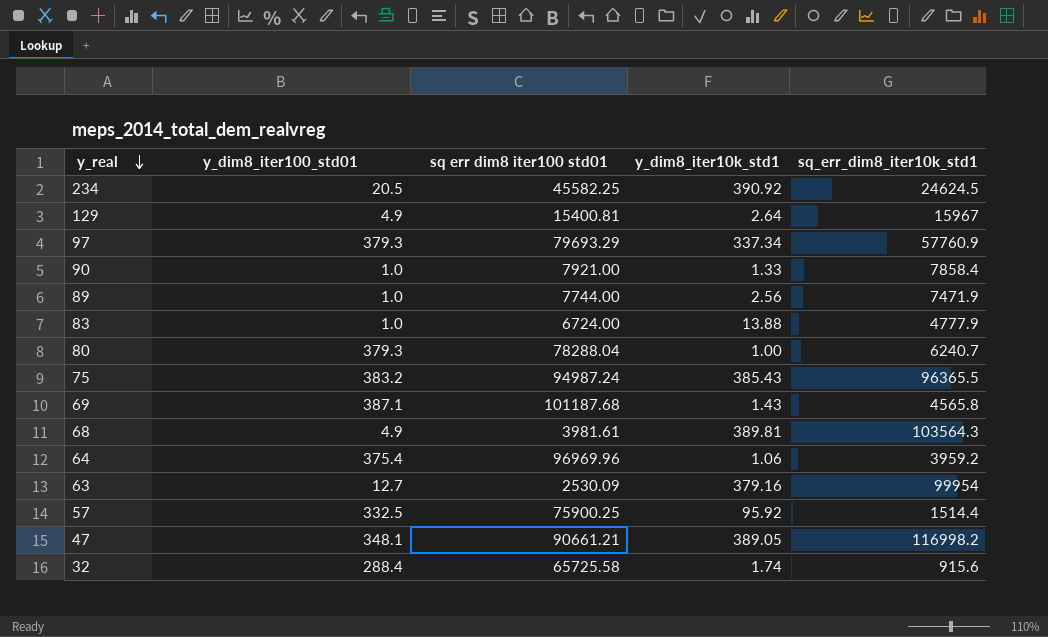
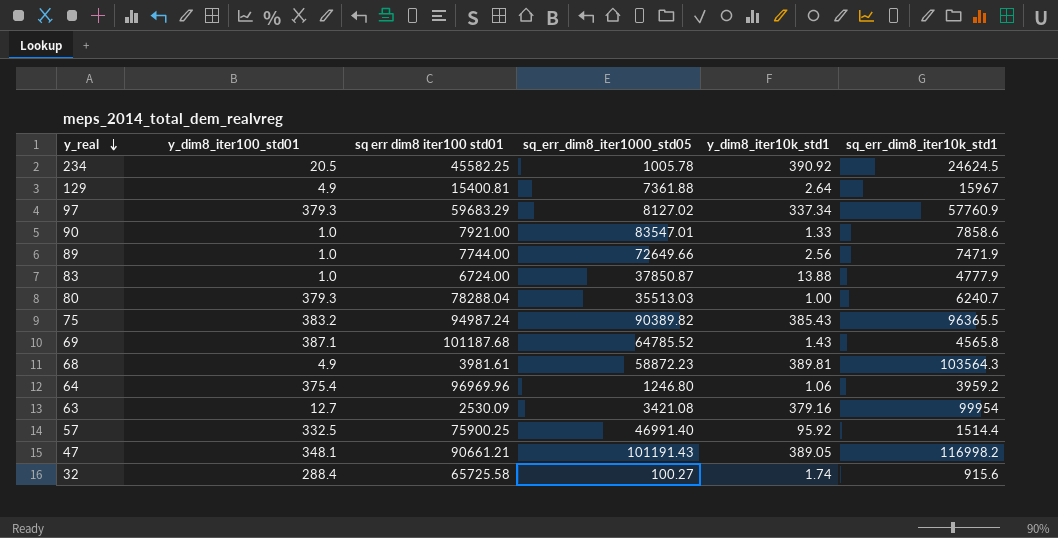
column sq_err_dim8_iter1000_std05 | position: none -> 4
97 | sq err dim8 iter100 std01: 79693.29 -> 59683.29
90 | sq_err_dim8_iter10k_std1: 7858.4 -> 7858.6

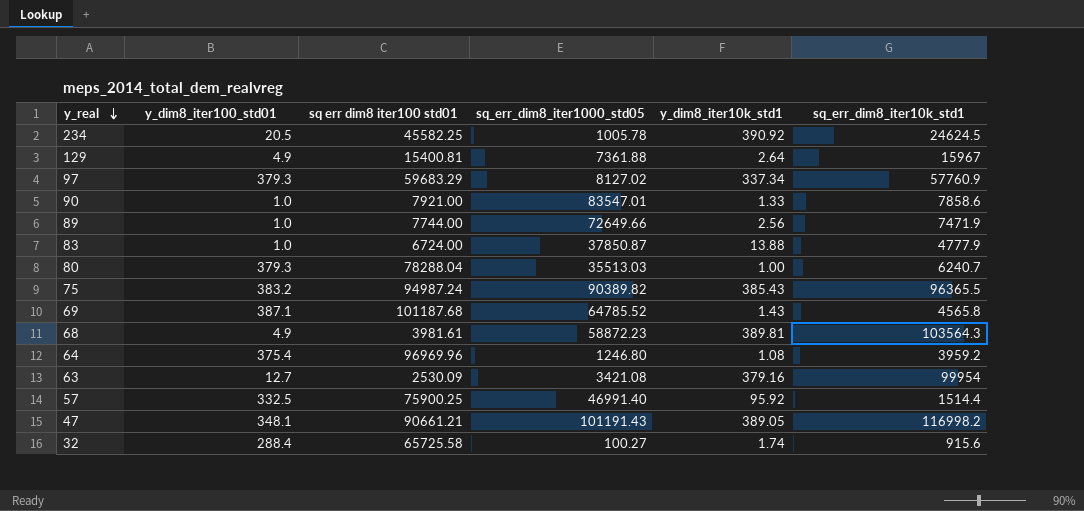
64 | y_dim8_iter10k_std1: 1.06 -> 1.08

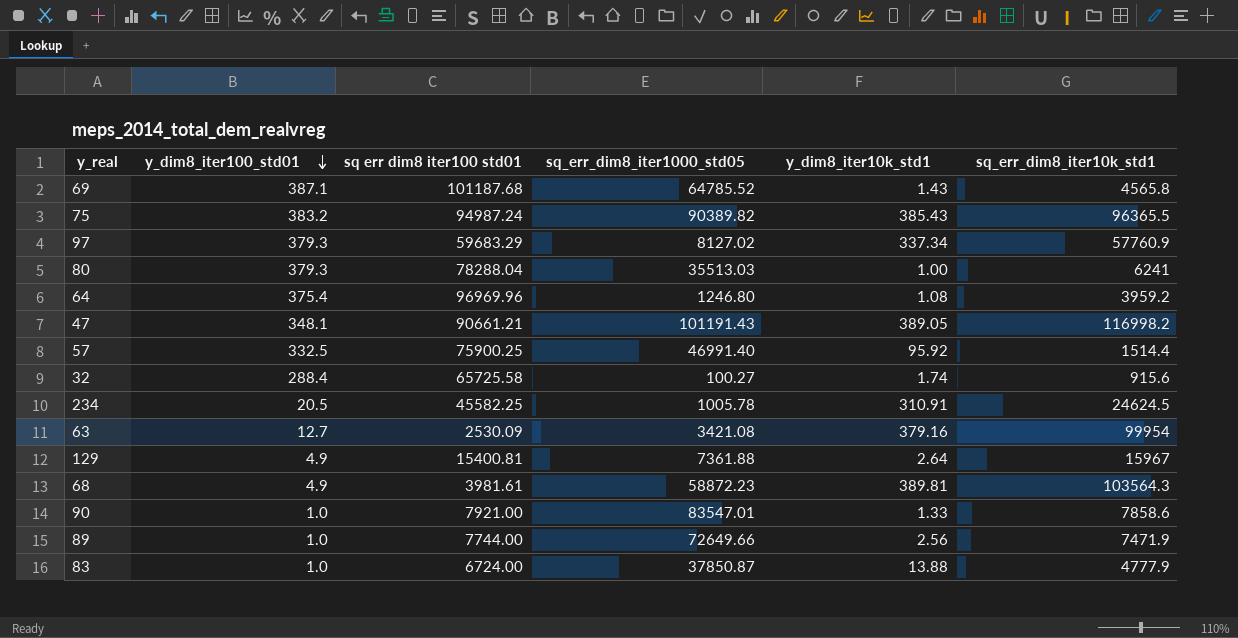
row order: y_real descending -> y_dim8_iter100_std01 descending
80 | sq_err_dim8_iter10k_std1: 6240.7 -> 6241
234 | y_dim8_iter10k_std1: 390.92 -> 310.91

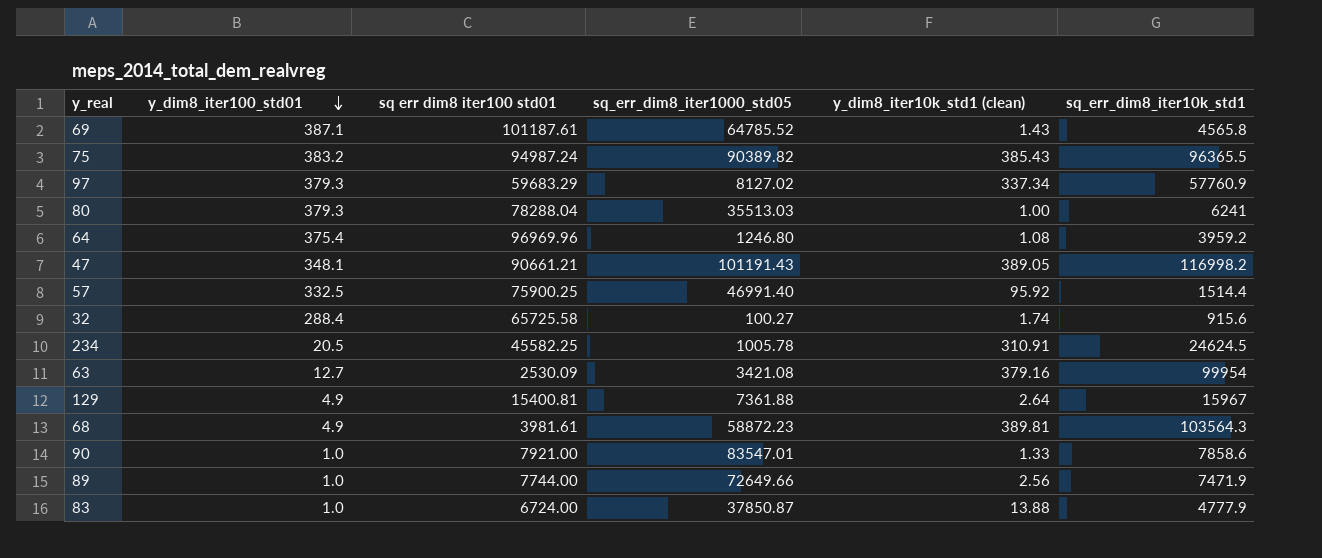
column name: y_dim8_iter10k_std1 -> y_dim8_iter10k_std1 (clean)
69 | sq err dim8 iter100 std01: 101187.68 -> 101187.61

